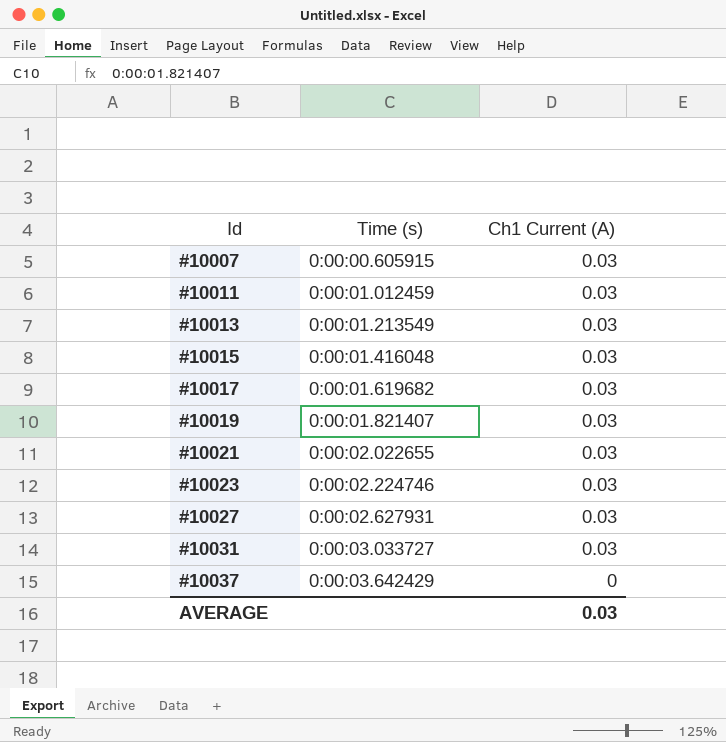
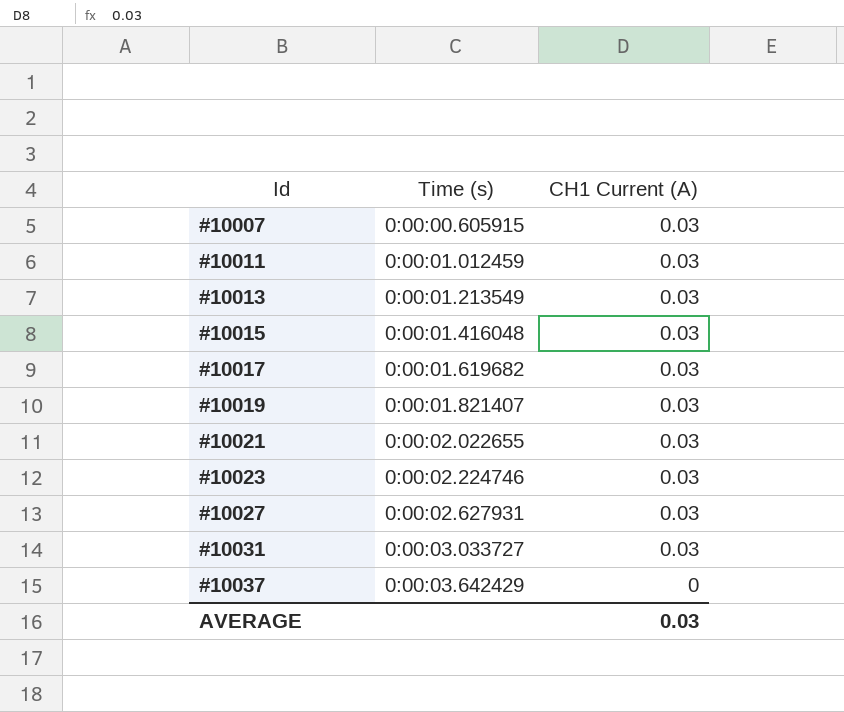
column name: Ch1 Current (A) -> CH1 Current (A)

